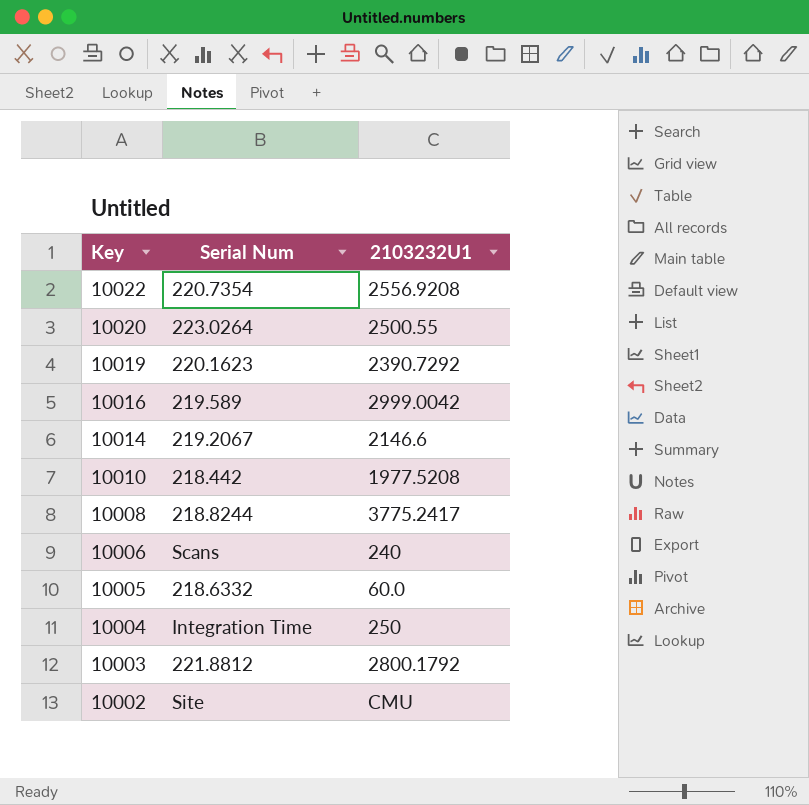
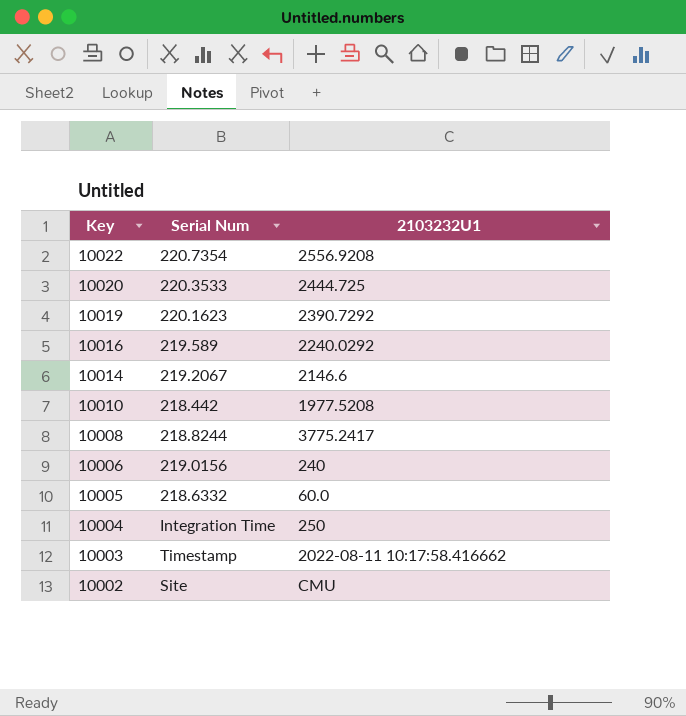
10020 | Serial Num: 223.0264 -> 220.3533
10020 | 2103232U1: 2500.55 -> 2444.725
10016 | 2103232U1: 2999.0042 -> 2240.0292
10006 | Serial Num: Scans -> 219.0156
10003 | Serial Num: 221.8812 -> Timestamp
10003 | 2103232U1: 2800.1792 -> 2022-08-11 10:17:58.416662

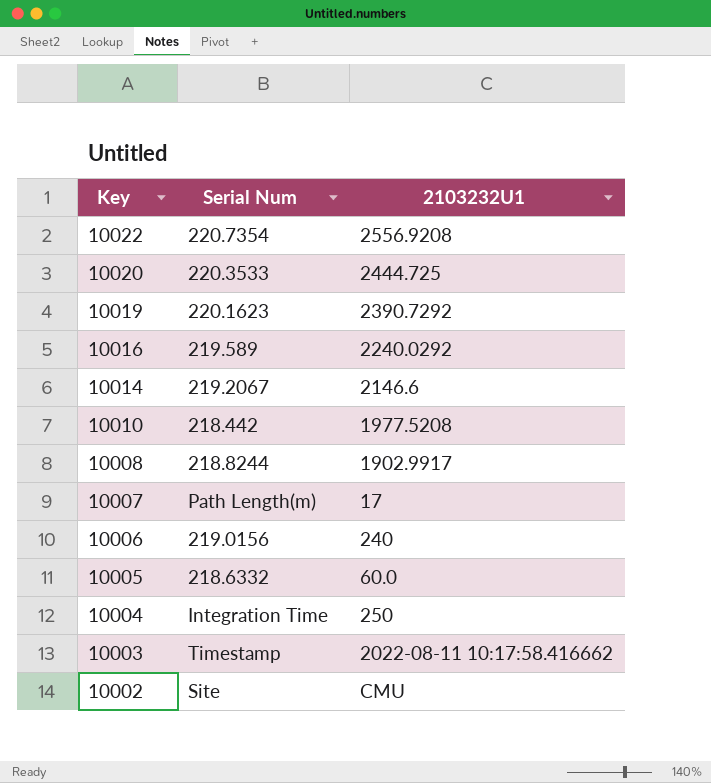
10008 | 2103232U1: 3775.2417 -> 1902.9917
row 10007: none -> Path Length(m) | 17

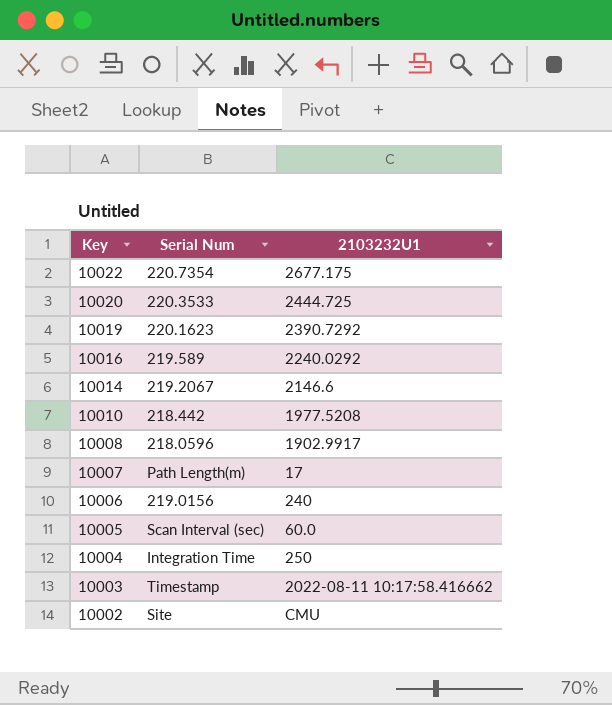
10022 | 2103232U1: 2556.9208 -> 2677.175
10008 | Serial Num: 218.8244 -> 218.0596
10005 | Serial Num: 218.6332 -> Scan Interval (sec)

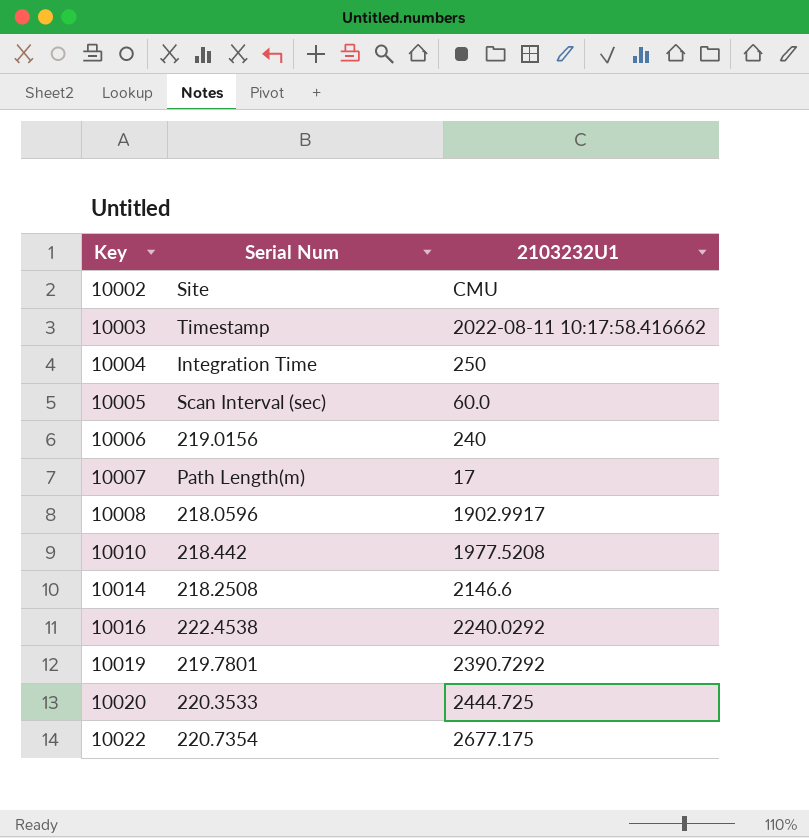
row order: Key descending -> Key ascending
10014 | Serial Num: 219.2067 -> 218.2508
10016 | Serial Num: 219.589 -> 222.4538
10019 | Serial Num: 220.1623 -> 219.7801

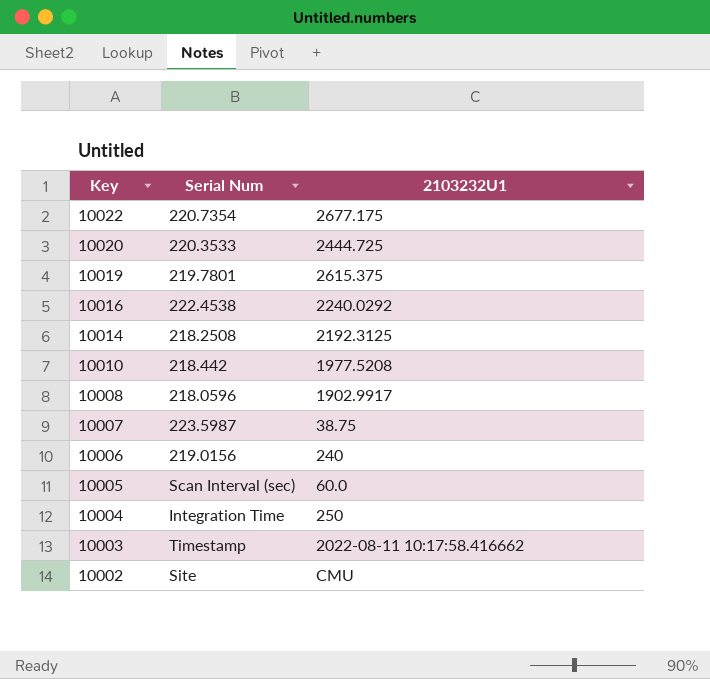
row order: Key ascending -> Key descending
10019 | 2103232U1: 2390.7292 -> 2615.375
10014 | 2103232U1: 2146.6 -> 2192.3125
10007 | Serial Num: Path Length(m) -> 223.5987
10007 | 2103232U1: 17 -> 38.75

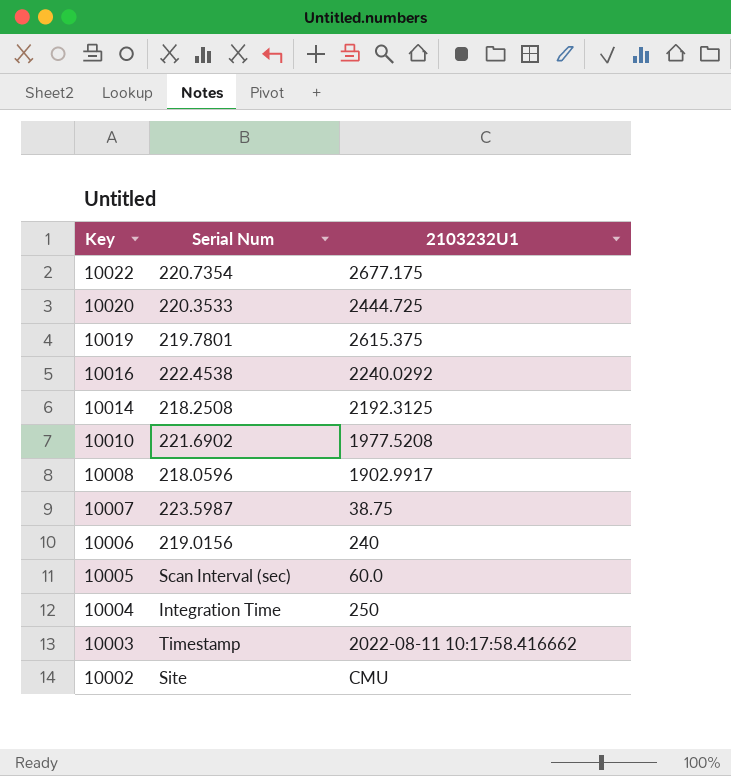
10010 | Serial Num: 218.442 -> 221.6902

